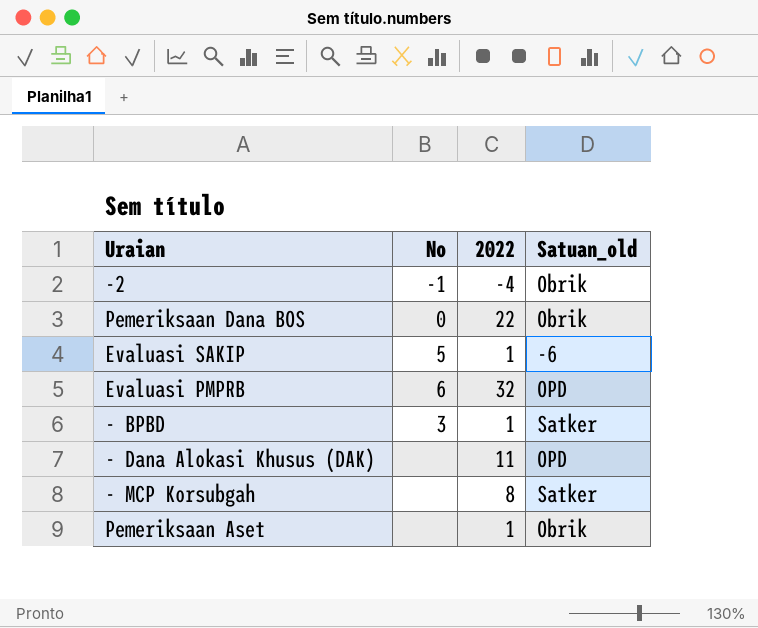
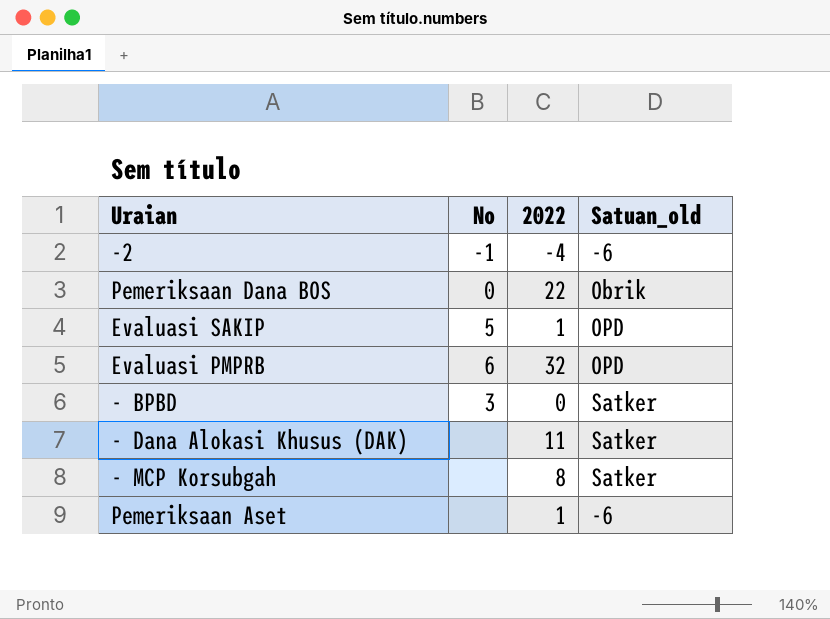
-2 | Satuan_old: Obrik -> -6
Evaluasi SAKIP | Satuan_old: -6 -> OPD
- BPBD | 2022: 1 -> 0
- Dana Alokasi Khusus (DAK) | Satuan_old: OPD -> Satker
Pemeriksaan Aset | Satuan_old: Obrik -> -6

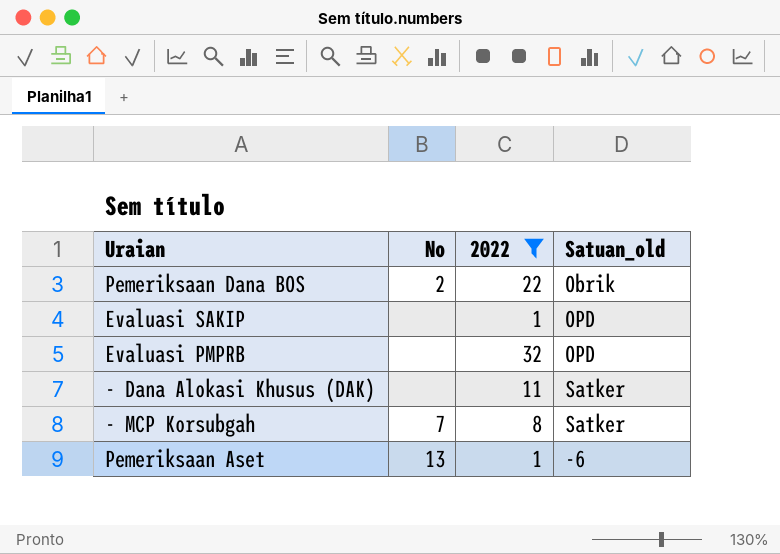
filter: none -> 2022 >= 1
Pemeriksaan Dana BOS | No: 0 -> 2
Evaluasi SAKIP | No: 5 -> none
Evaluasi PMPRB | No: 6 -> none
- MCP Korsubgah | No: none -> 7
Pemeriksaan Aset | No: none -> 13

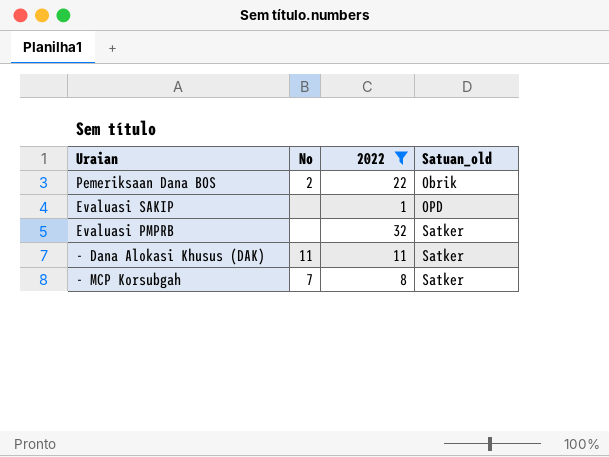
row Pemeriksaan Aset: 13 | 1 | -6 -> none
Evaluasi PMPRB | Satuan_old: OPD -> Satker
- Dana Alokasi Khusus (DAK) | No: none -> 11

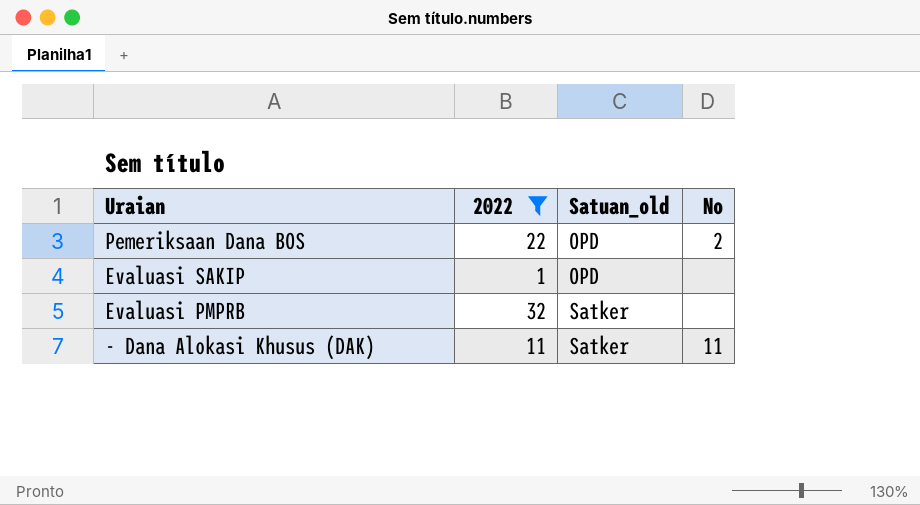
column No | position: 2 -> 4
row - MCP Korsubgah: 7 | 8 | Satker -> none
Pemeriksaan Dana BOS | Satuan_old: Obrik -> OPD

